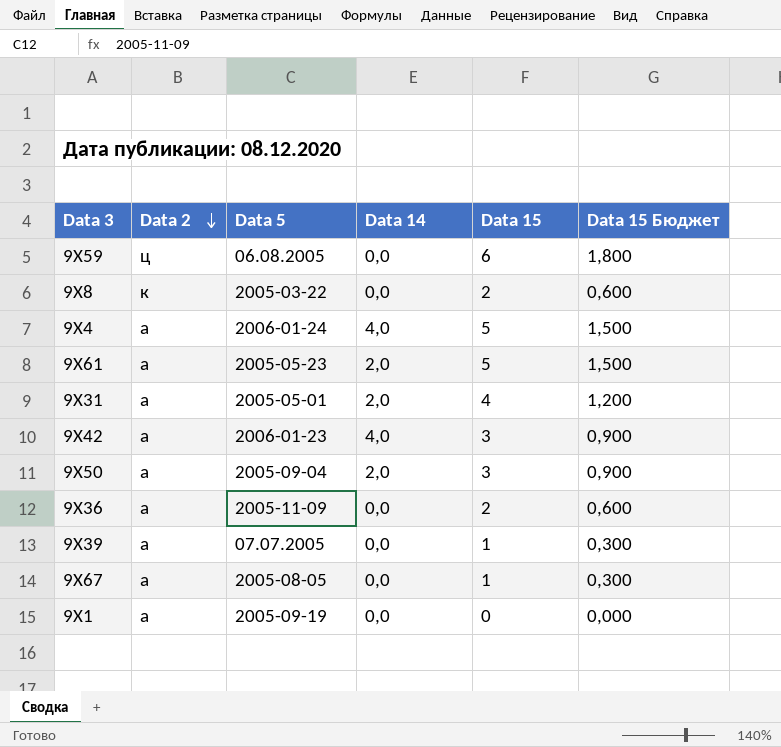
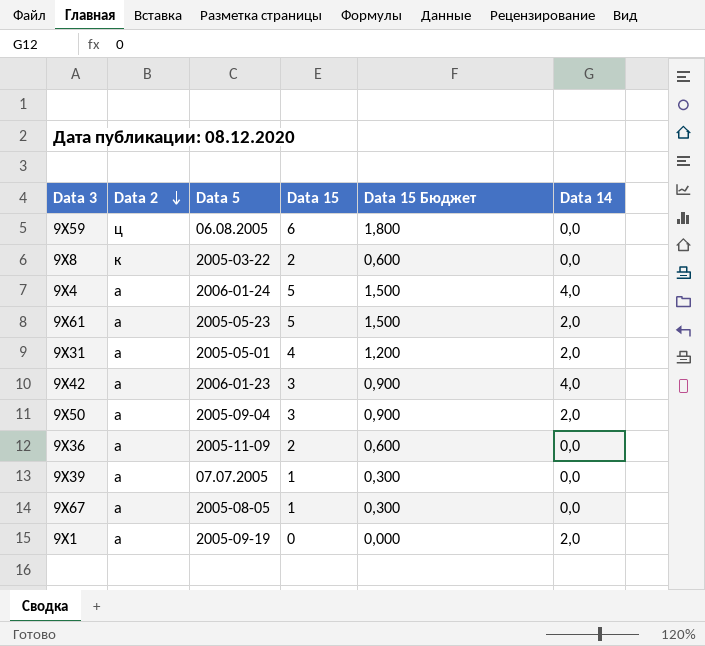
column Data 14 | position: 4 -> 6
9Х1 | Data 14: 0,0 -> 2,0

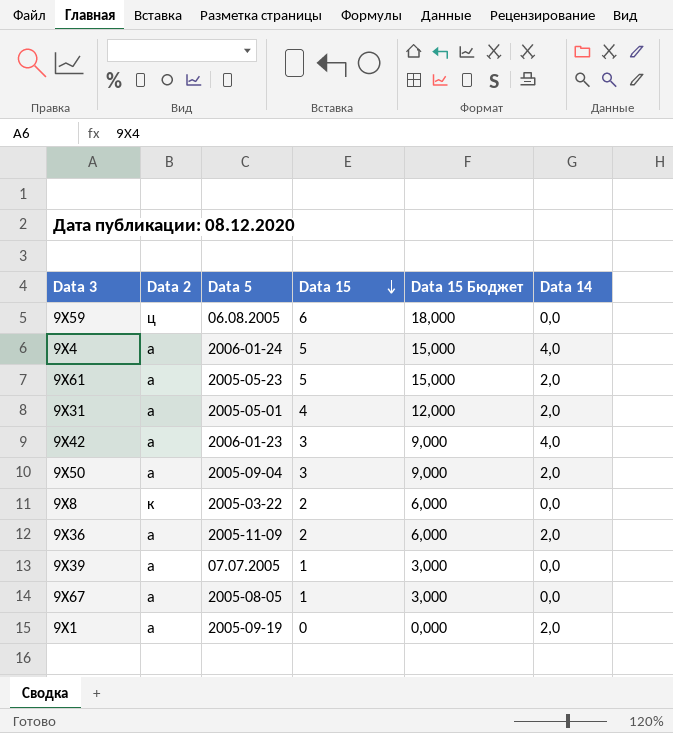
row order: Data 2 descending -> Data 15 descending
column Data 15 Бюджет | formula: [Data 15] * 0,3 -> [Data 15] * 3
9Х36 | Data 14: 0,0 -> 2,0

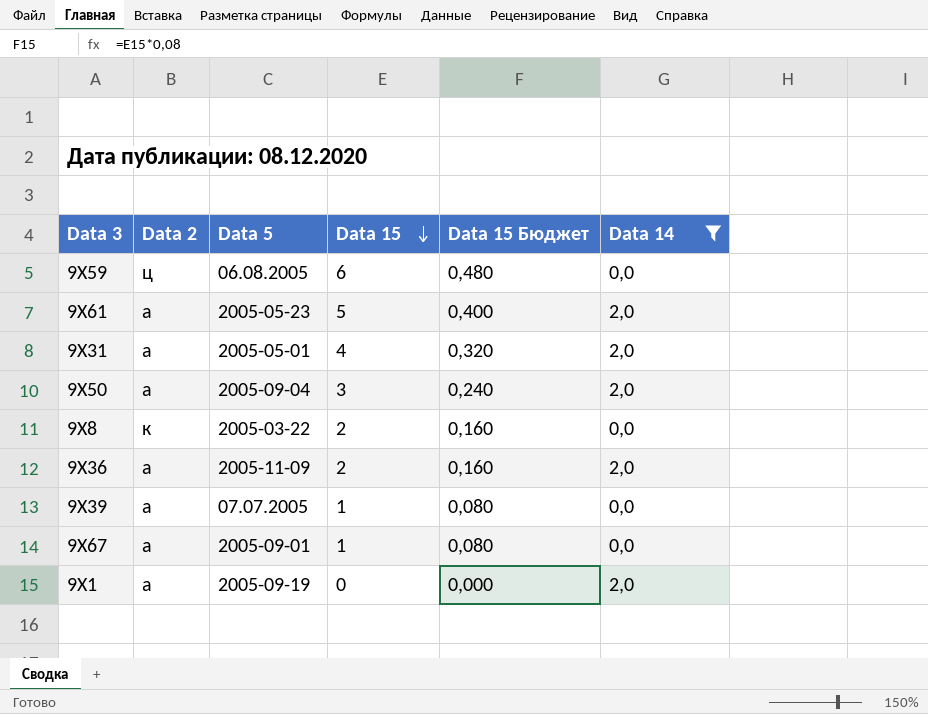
filter: none -> Data 14 != 4,0
column Data 15 Бюджет | formula: [Data 15] * 3 -> [Data 15] * 0,08
9Х67 | Data 5: 2005-08-05 -> 2005-09-01

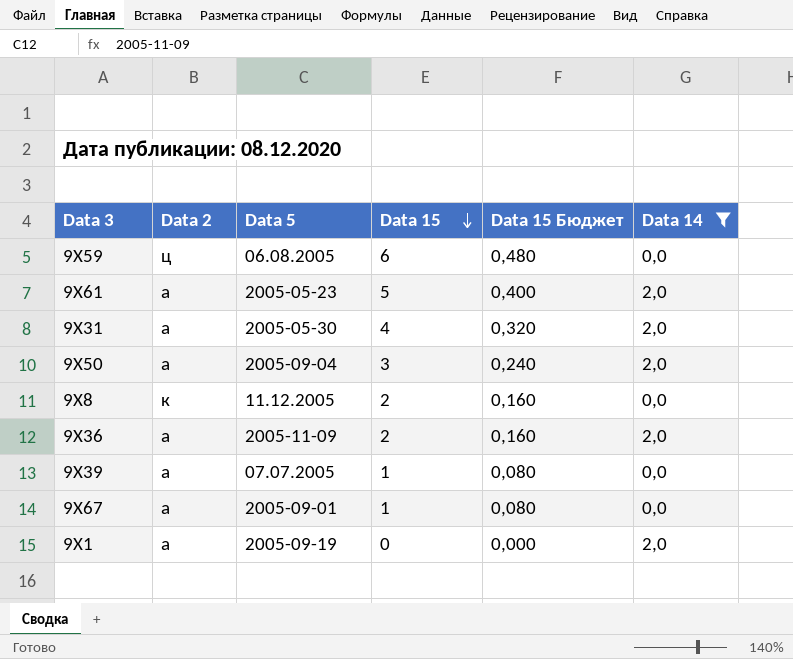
9Х31 | Data 5: 2005-05-01 -> 2005-05-30
9Х8 | Data 5: 2005-03-22 -> 11.12.2005

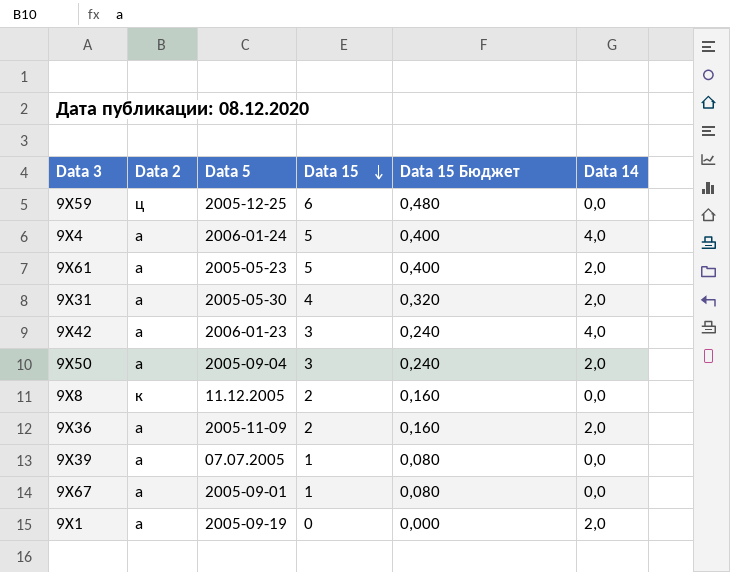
filter: Data 14 != 4,0 -> none
9Х59 | Data 5: 06.08.2005 -> 2005-12-25

